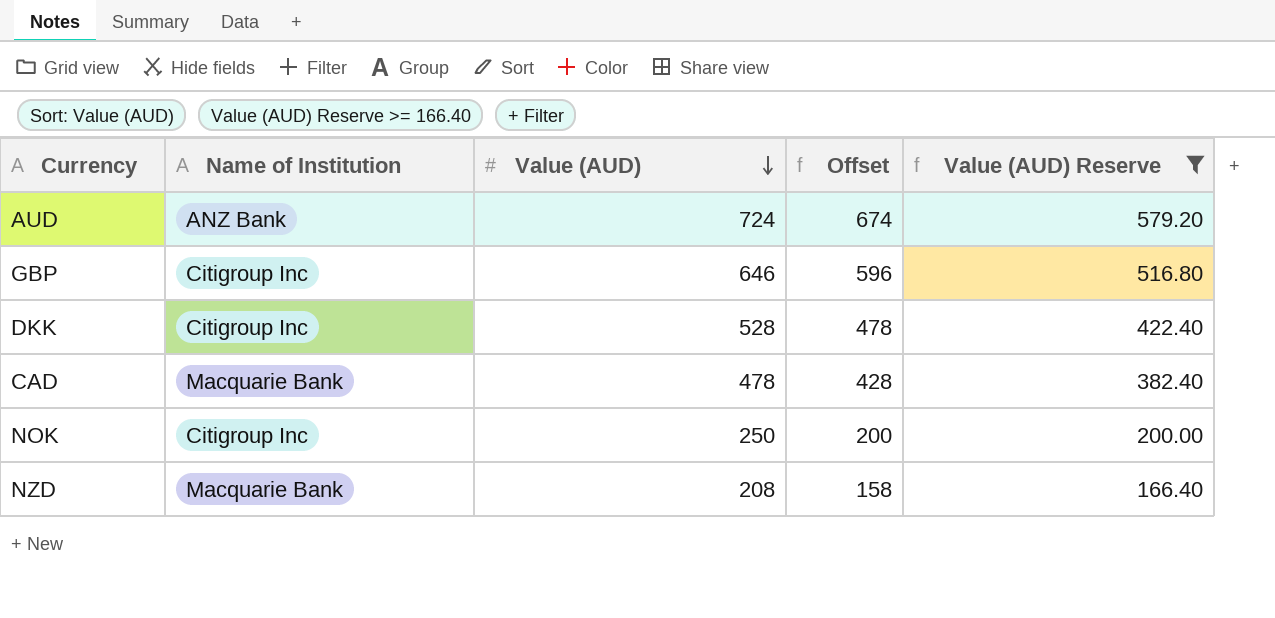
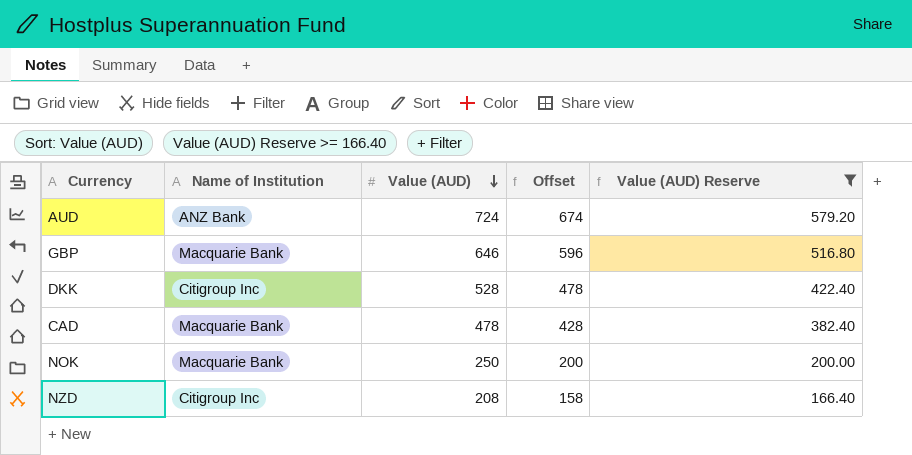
GBP | Name of Institution: Citigroup Inc -> Macquarie Bank
NOK | Name of Institution: Citigroup Inc -> Macquarie Bank
NZD | Name of Institution: Macquarie Bank -> Citigroup Inc

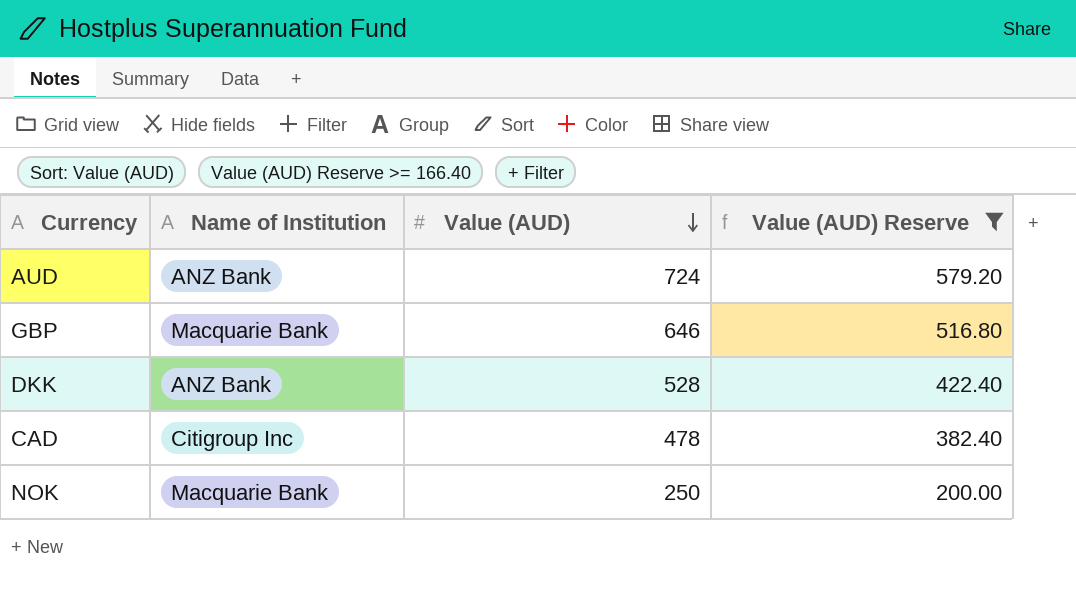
column Offset | formula: [Value (AUD)] - 50 -> none
row NZD: Citigroup Inc | 208 | 158 | 166.40 -> none
DKK | Name of Institution: Citigroup Inc -> ANZ Bank
CAD | Name of Institution: Macquarie Bank -> Citigroup Inc

